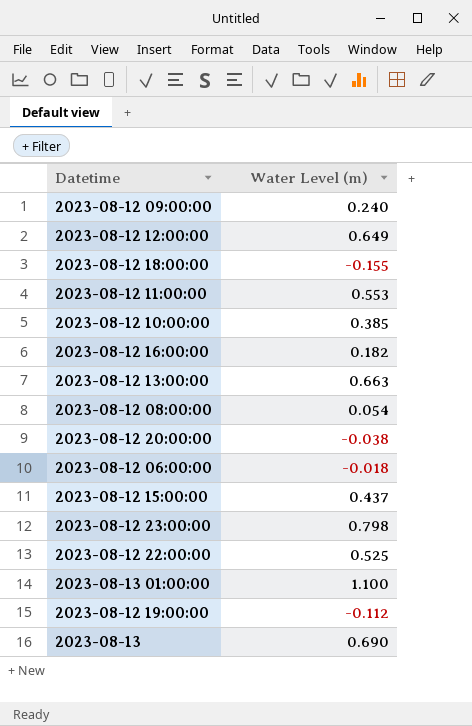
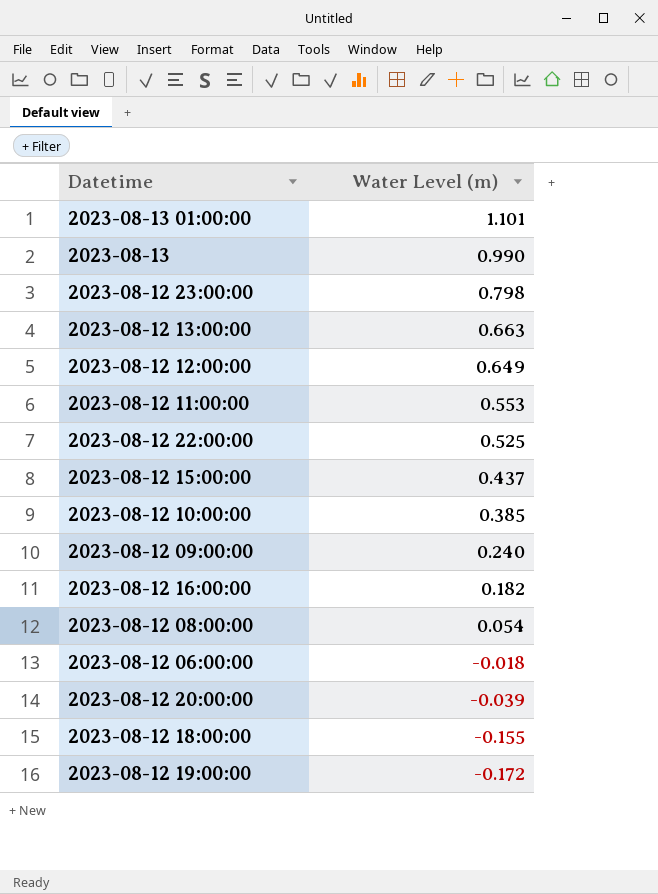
row order: none -> Water Level (m) descending
2023-08-13 01:00:00 | Water Level (m): 1.100 -> 1.101
2023-08-13 | Water Level (m): 0.690 -> 0.990
2023-08-12 20:00:00 | Water Level (m): -0.038 -> -0.039
2023-08-12 19:00:00 | Water Level (m): -0.112 -> -0.172

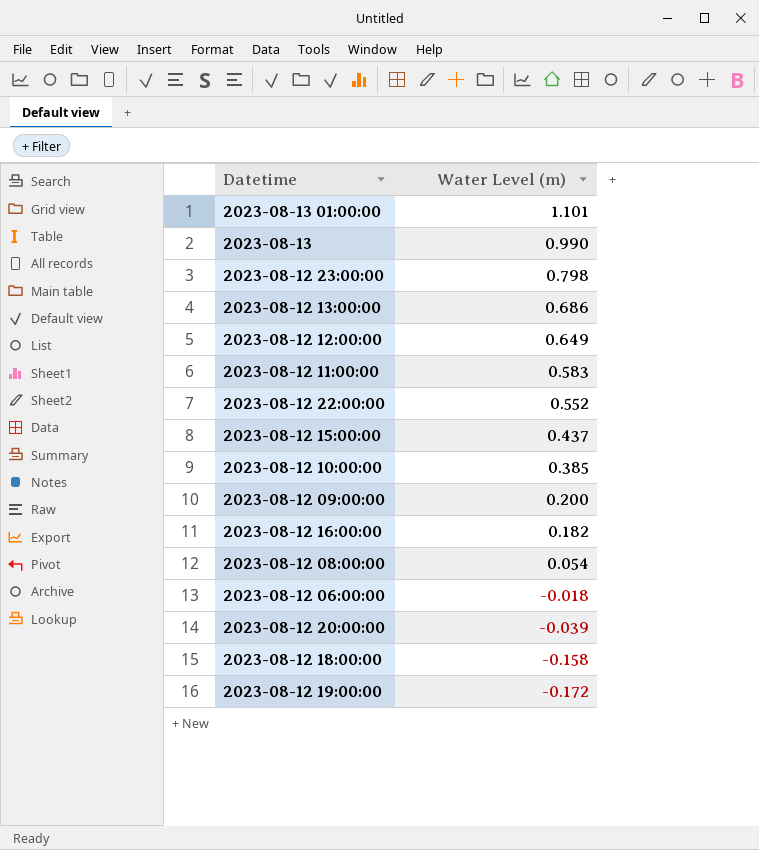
2023-08-12 13:00:00 | Water Level (m): 0.663 -> 0.686
2023-08-12 11:00:00 | Water Level (m): 0.553 -> 0.583
2023-08-12 22:00:00 | Water Level (m): 0.525 -> 0.552
2023-08-12 09:00:00 | Water Level (m): 0.240 -> 0.200
2023-08-12 18:00:00 | Water Level (m): -0.155 -> -0.158

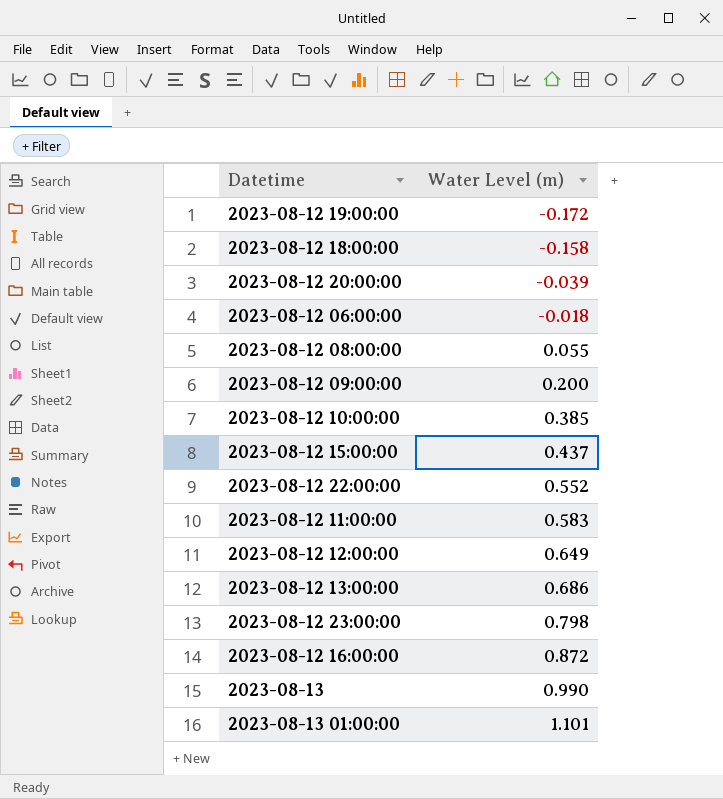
row order: Water Level (m) descending -> Water Level (m) ascending
2023-08-12 08:00:00 | Water Level (m): 0.054 -> 0.055
2023-08-12 16:00:00 | Water Level (m): 0.182 -> 0.872

